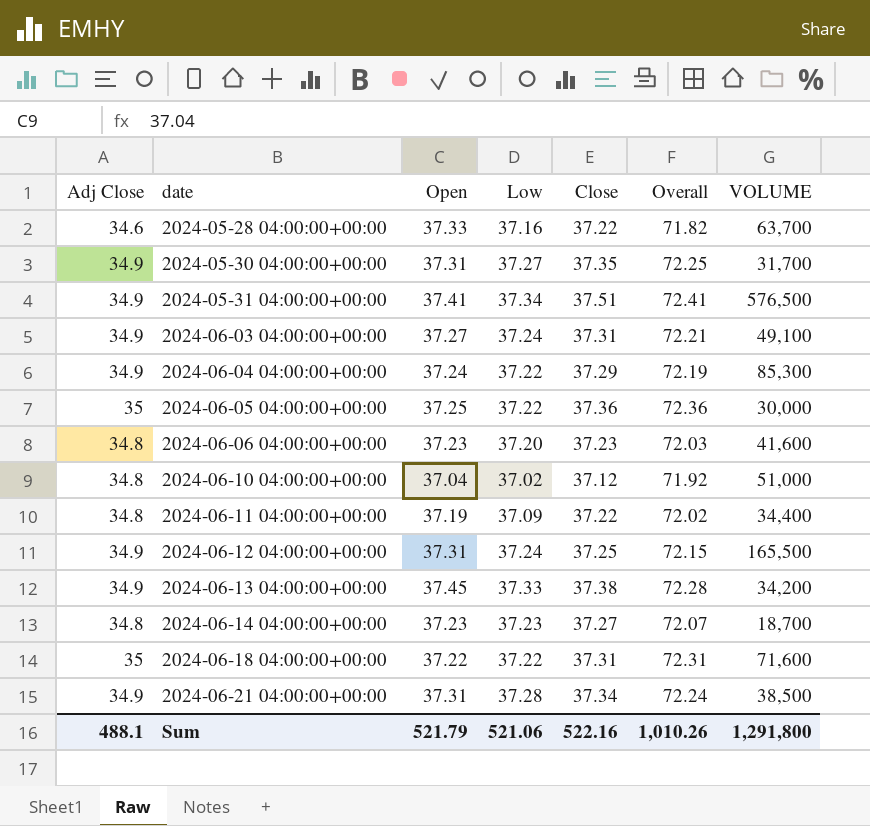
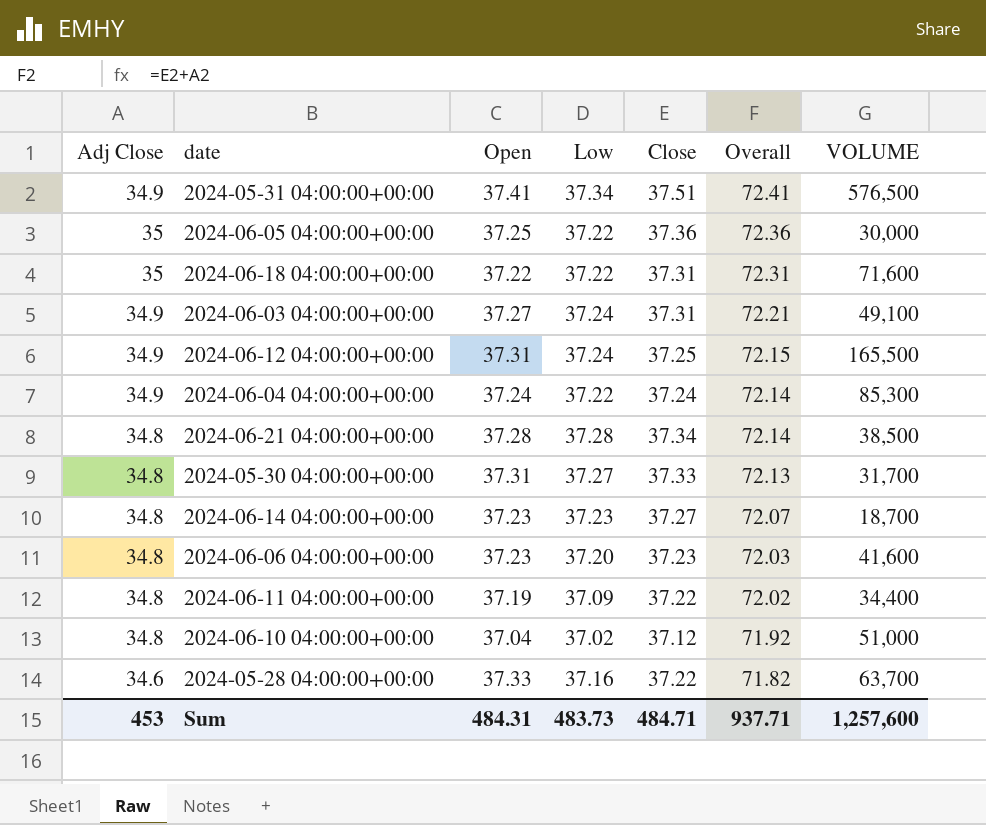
row order: date ascending -> Overall descending
row 2024-06-13 04:00:00+00:00: 34.9 | 37.45 | 37.33 | 37.38 | 72.28 | 34,200 -> none
2024-06-04 04:00:00+00:00 | Close: 37.29 -> 37.24
2024-06-04 04:00:00+00:00 | Overall: 72.19 -> 72.14
2024-06-21 04:00:00+00:00 | Adj Close: 34.9 -> 34.8
2024-06-21 04:00:00+00:00 | Open: 37.31 -> 37.28
2024-06-21 04:00:00+00:00 | Overall: 72.24 -> 72.14
2024-05-30 04:00:00+00:00 | Adj Close: 34.9 -> 34.8
2024-05-30 04:00:00+00:00 | Close: 37.35 -> 37.33
2024-05-30 04:00:00+00:00 | Overall: 72.25 -> 72.13
Sum | Adj Close: 488.1 -> 453
Sum | Open: 521.79 -> 484.31
Sum | Low: 521.06 -> 483.73
Sum | Close: 522.16 -> 484.71
Sum | Overall: 1,010.26 -> 937.71
Sum | VOLUME: 1,291,800 -> 1,257,600

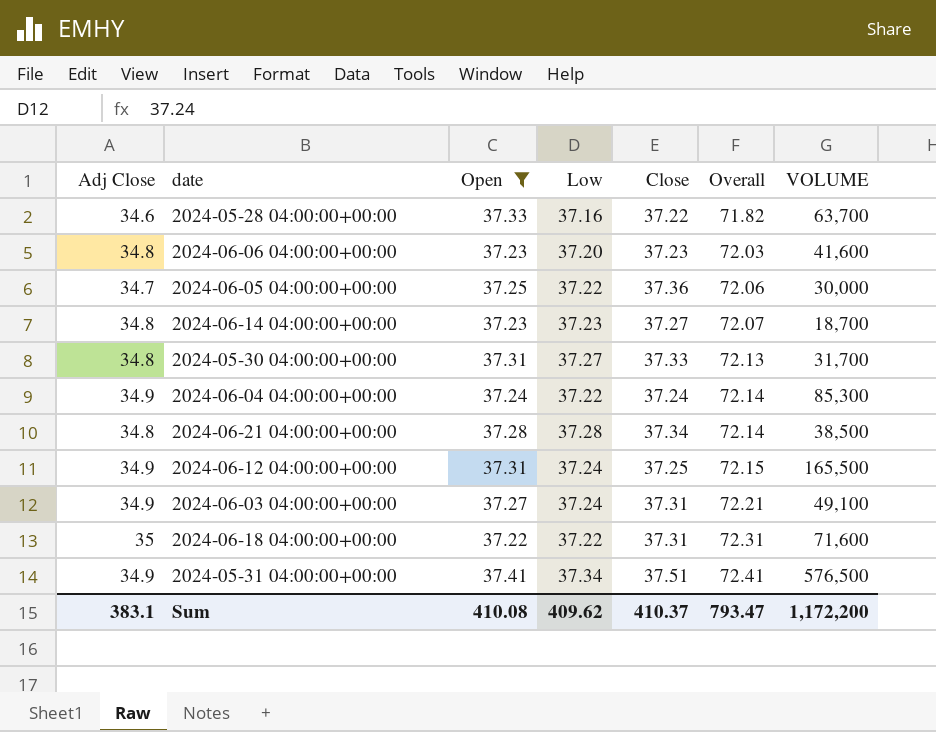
filter: none -> Open >= 37.22
row order: Overall descending -> Overall ascending
2024-06-05 04:00:00+00:00 | Adj Close: 35 -> 34.7
2024-06-05 04:00:00+00:00 | Overall: 72.36 -> 72.06
Sum | Adj Close: 453 -> 383.1
Sum | Open: 484.31 -> 410.08
Sum | Low: 483.73 -> 409.62
Sum | Close: 484.71 -> 410.37
Sum | Overall: 937.71 -> 793.47
Sum | VOLUME: 1,257,600 -> 1,172,200

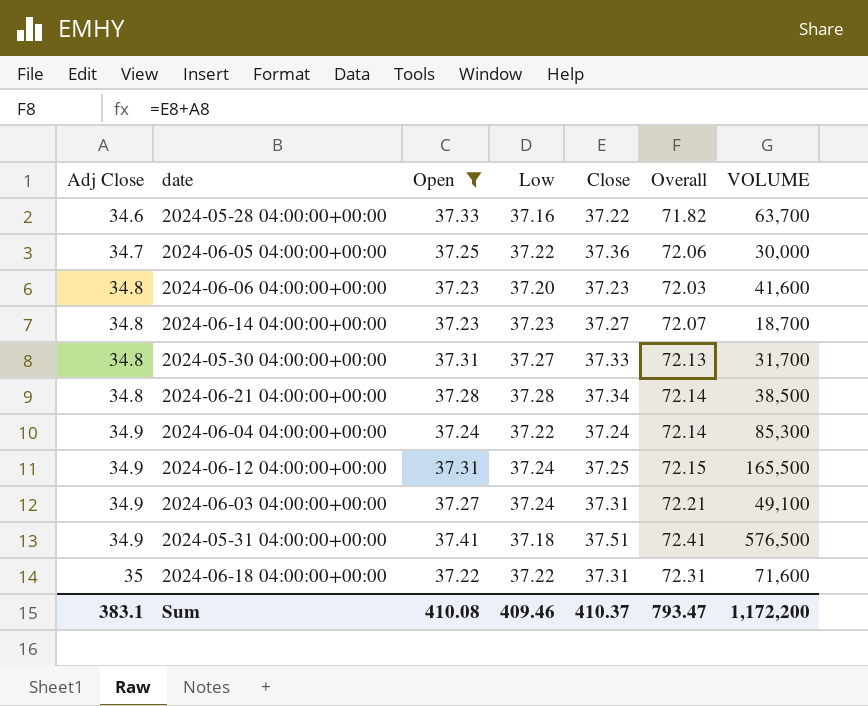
row order: Overall ascending -> Adj Close ascending
2024-05-31 04:00:00+00:00 | Low: 37.34 -> 37.18
Sum | Low: 409.62 -> 409.46

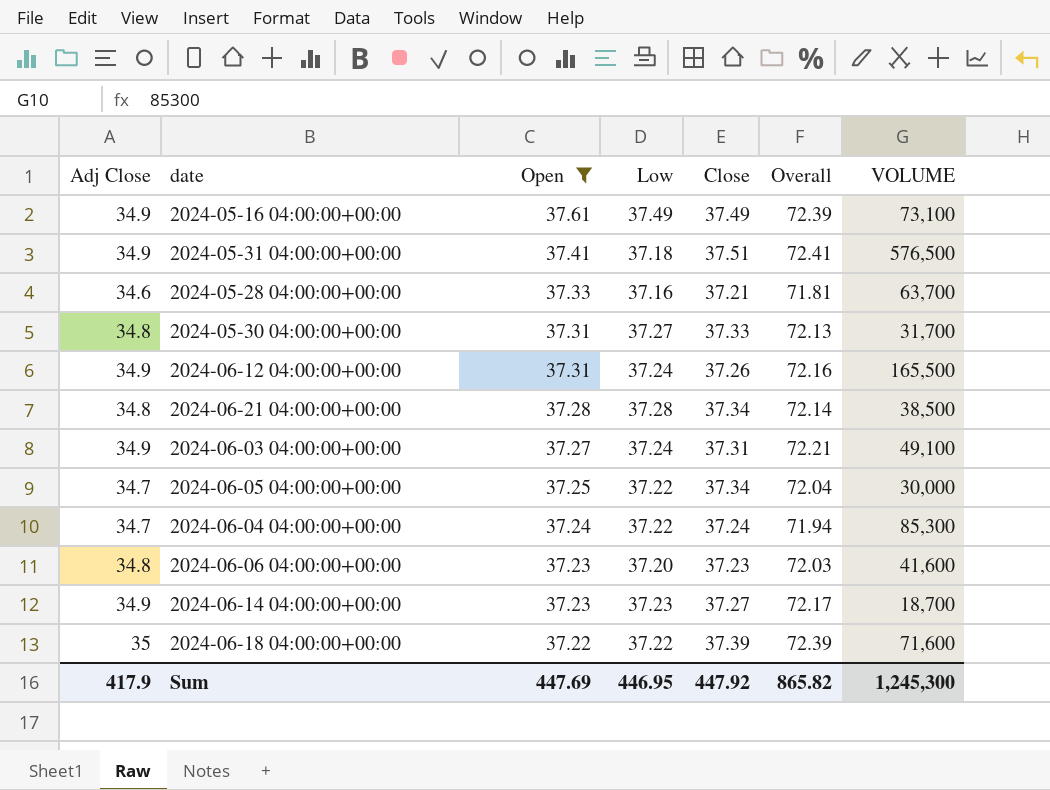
row order: Adj Close ascending -> Open descending
row 2024-05-16 04:00:00+00:00: none -> 34.9 | 37.61 | 37.49 | 37.49 | 72.39 | 73,100
2024-05-28 04:00:00+00:00 | Close: 37.22 -> 37.21
2024-05-28 04:00:00+00:00 | Overall: 71.82 -> 71.81
2024-06-12 04:00:00+00:00 | Close: 37.25 -> 37.26
2024-06-12 04:00:00+00:00 | Overall: 72.15 -> 72.16
2024-06-05 04:00:00+00:00 | Close: 37.36 -> 37.34
2024-06-05 04:00:00+00:00 | Overall: 72.06 -> 72.04
2024-06-04 04:00:00+00:00 | Adj Close: 34.9 -> 34.7
2024-06-04 04:00:00+00:00 | Overall: 72.14 -> 71.94
2024-06-14 04:00:00+00:00 | Adj Close: 34.8 -> 34.9
2024-06-14 04:00:00+00:00 | Overall: 72.07 -> 72.17
2024-06-18 04:00:00+00:00 | Close: 37.31 -> 37.39
2024-06-18 04:00:00+00:00 | Overall: 72.31 -> 72.39
Sum | Adj Close: 383.1 -> 417.9
Sum | Open: 410.08 -> 447.69
Sum | Low: 409.46 -> 446.95
Sum | Close: 410.37 -> 447.92
Sum | Overall: 793.47 -> 865.82
Sum | VOLUME: 1,172,200 -> 1,245,300

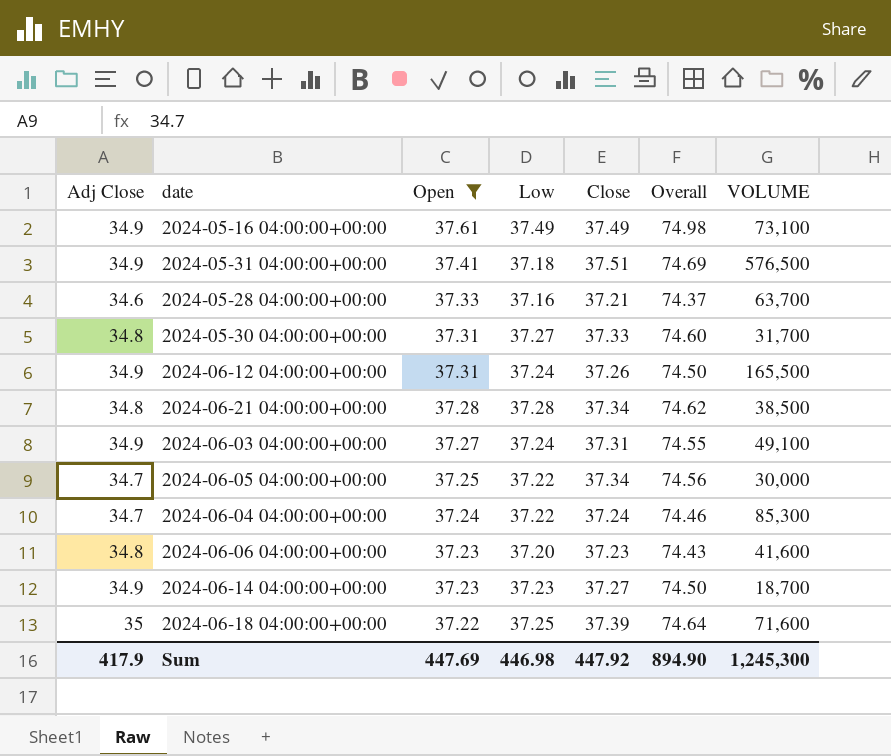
column Overall | formula: [Adj Close] + [Close] -> [Low] + [Close]
2024-06-18 04:00:00+00:00 | Low: 37.22 -> 37.25
Sum | Low: 446.95 -> 446.98
Sum | Overall: 865.82 -> 894.90

